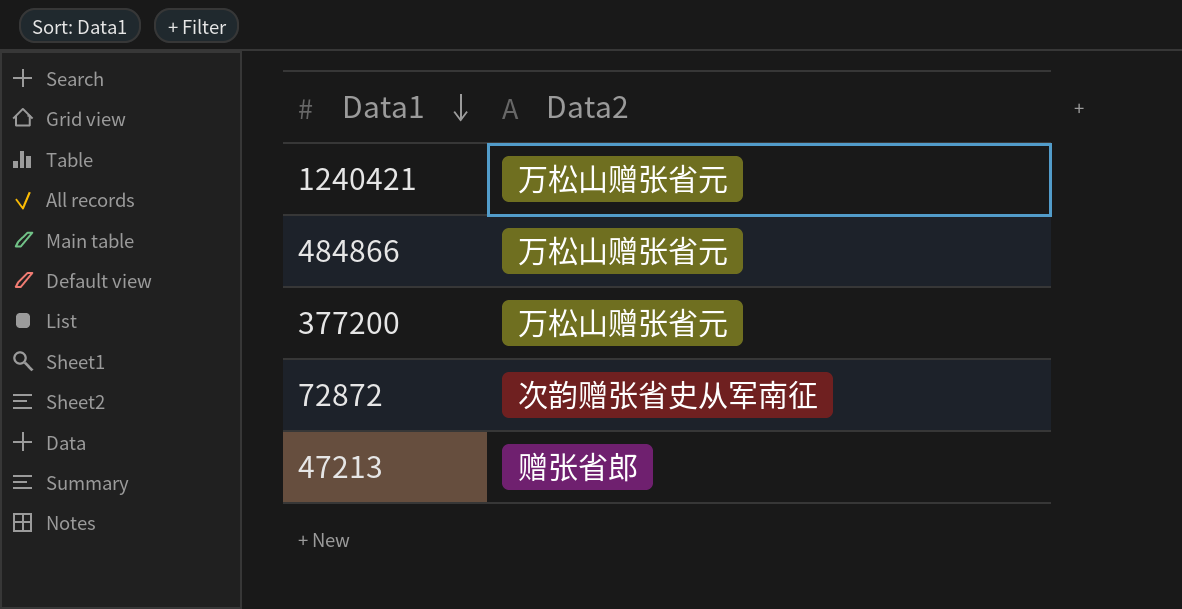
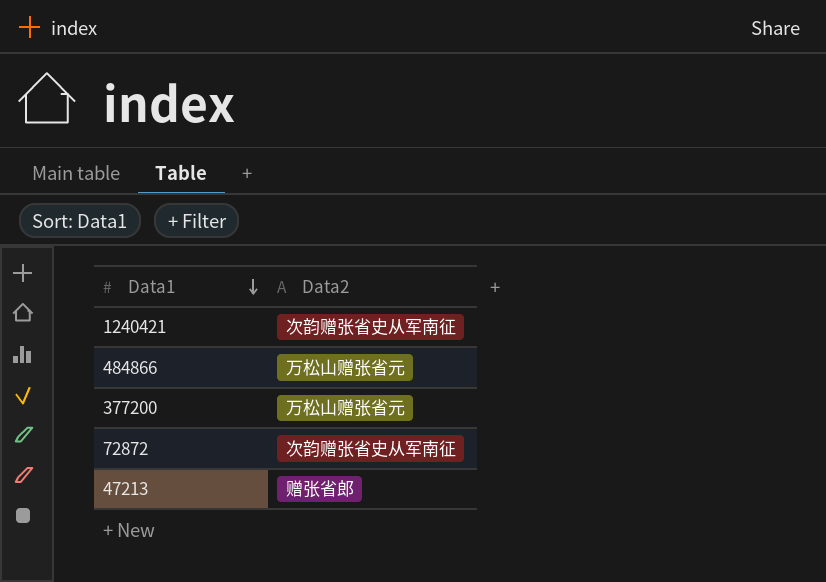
1240421 | Data2: 万松山赠张省元 -> 次韵赠张省史从军南征

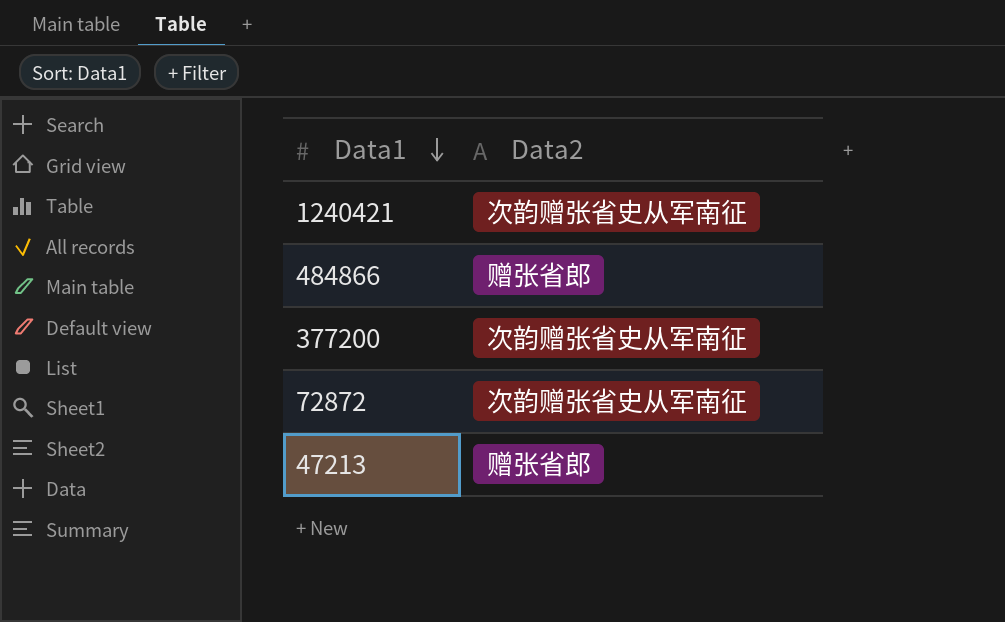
484866 | Data2: 万松山赠张省元 -> 赠张省郎
377200 | Data2: 万松山赠张省元 -> 次韵赠张省史从军南征

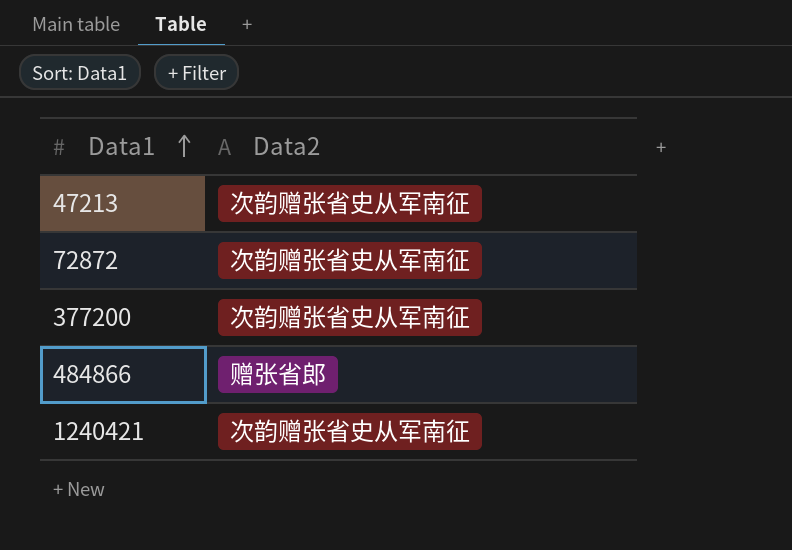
row order: Data1 descending -> Data1 ascending
47213 | Data2: 赠张省郎 -> 次韵赠张省史从军南征

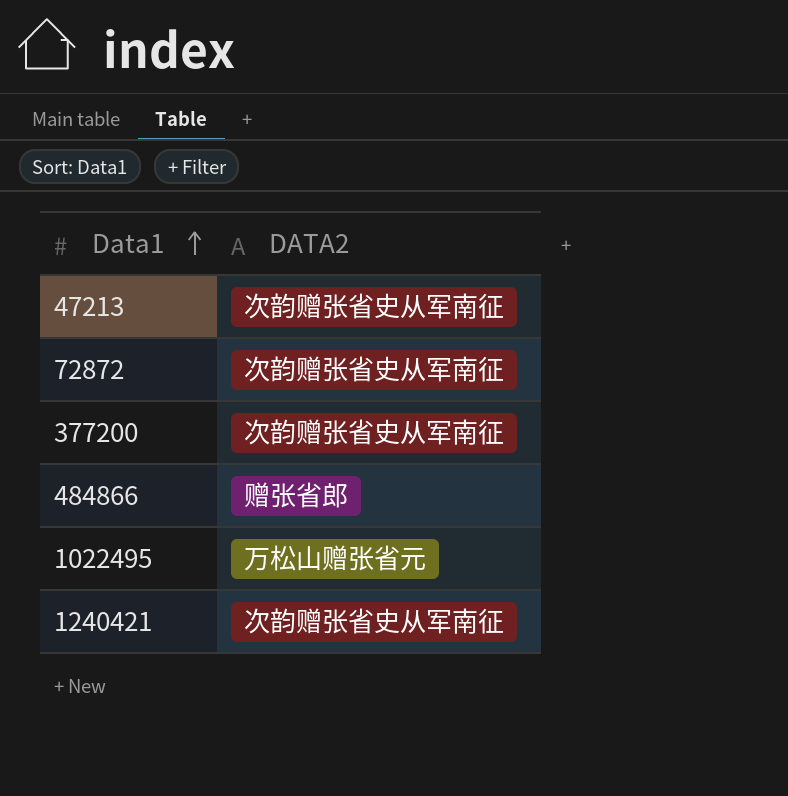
column name: Data2 -> DATA2
row 1022495: none -> 万松山赠张省元

